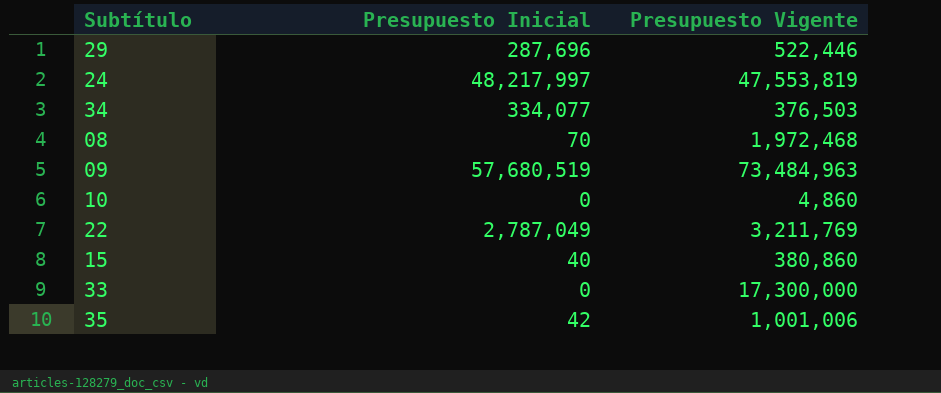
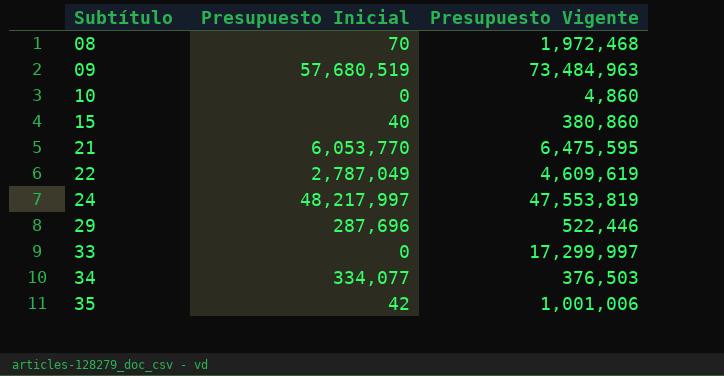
row order: none -> Subtítulo ascending
row 21: none -> 6,053,770 | 6,475,595
22 | Presupuesto Vigente: 3,211,769 -> 4,609,619
33 | Presupuesto Vigente: 17,300,000 -> 17,299,997

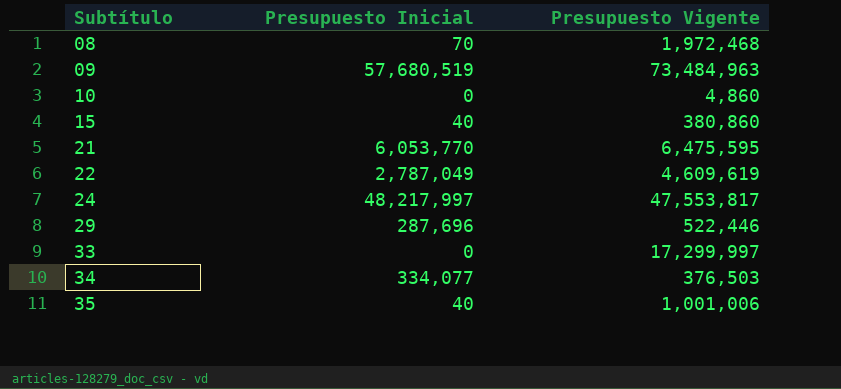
24 | Presupuesto Vigente: 47,553,819 -> 47,553,817
35 | Presupuesto Inicial: 42 -> 40

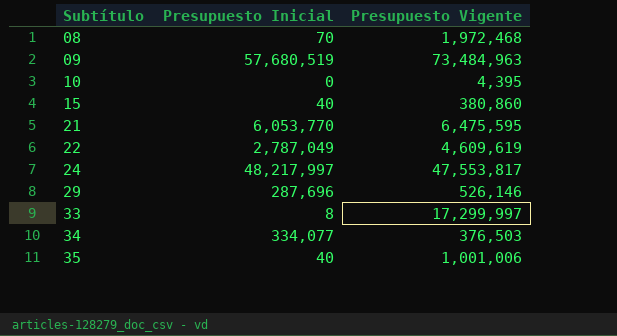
10 | Presupuesto Vigente: 4,860 -> 4,395
29 | Presupuesto Vigente: 522,446 -> 526,146
33 | Presupuesto Inicial: 0 -> 8

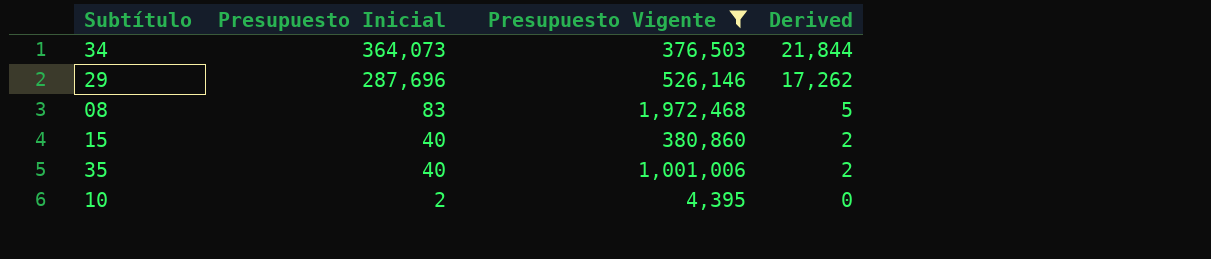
filter: none -> Presupuesto Vigente <= 1,972,468
row order: Subtítulo ascending -> Presupuesto Inicial descending
column Derived | formula: none -> [Presupuesto Inicial] * 0.06
34 | Presupuesto Inicial: 334,077 -> 364,073
08 | Presupuesto Inicial: 70 -> 83
10 | Presupuesto Inicial: 0 -> 2

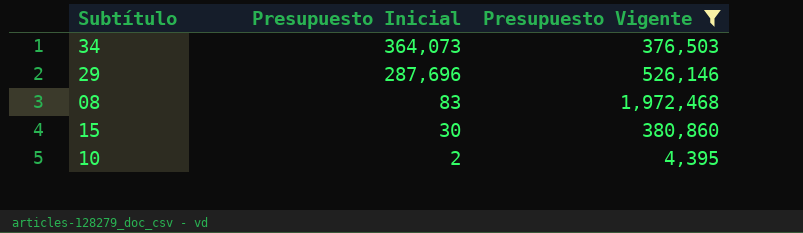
column Derived | formula: [Presupuesto Inicial] * 0.06 -> none
row 35: 40 | 1,001,006 | 2 -> none
15 | Presupuesto Inicial: 40 -> 30

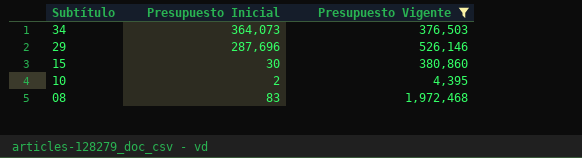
row order: Presupuesto Inicial descending -> Subtítulo descending

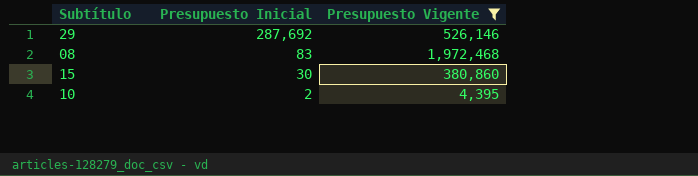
row order: Subtítulo descending -> Presupuesto Inicial descending
row 34: 364,073 | 376,503 -> none
29 | Presupuesto Inicial: 287,696 -> 287,692

